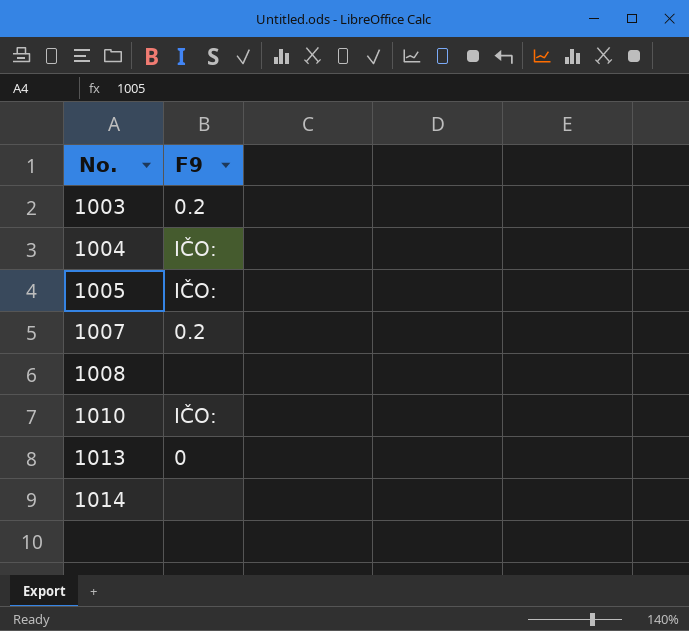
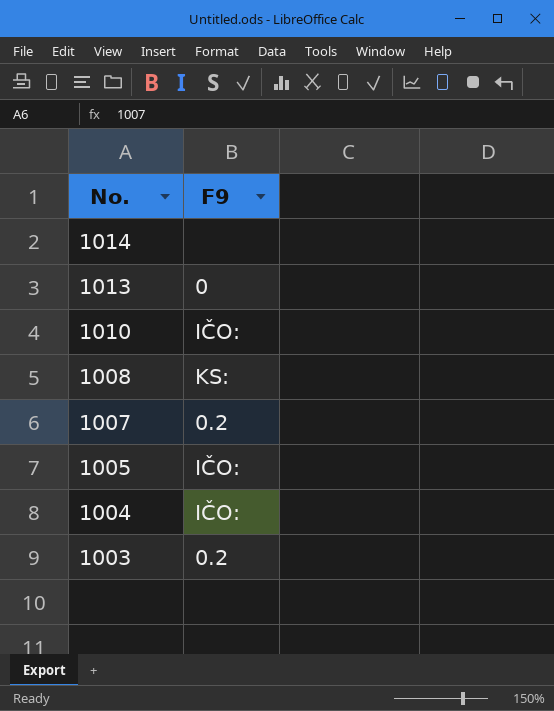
row order: No. ascending -> No. descending
1008 | F9: none -> KS:

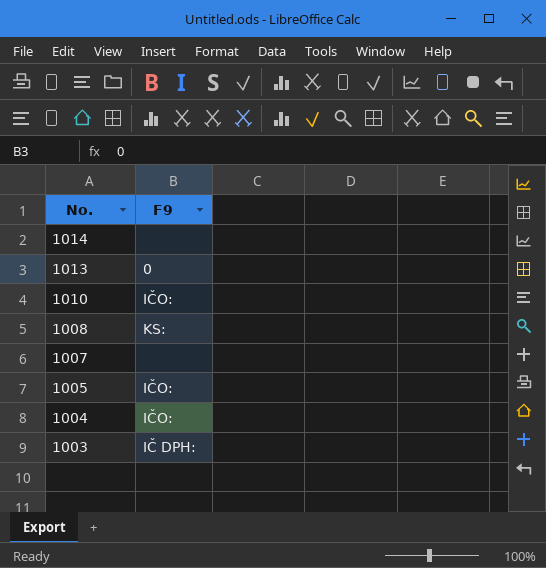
1007 | F9: 0.2 -> none
1003 | F9: 0.2 -> IČ DPH:

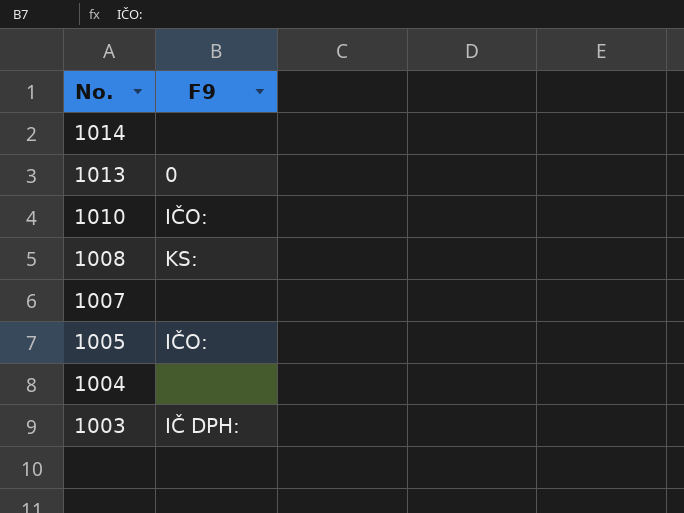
1004 | F9: IČO: -> none

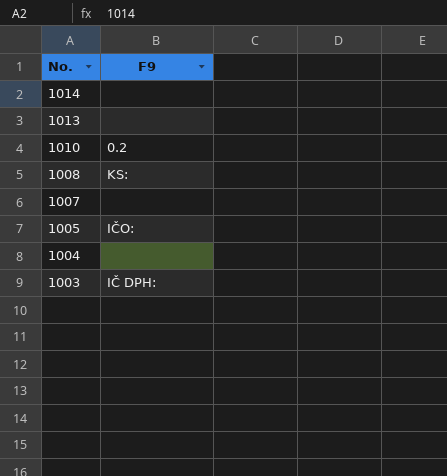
1013 | F9: 0 -> none
1010 | F9: IČO: -> 0.2

